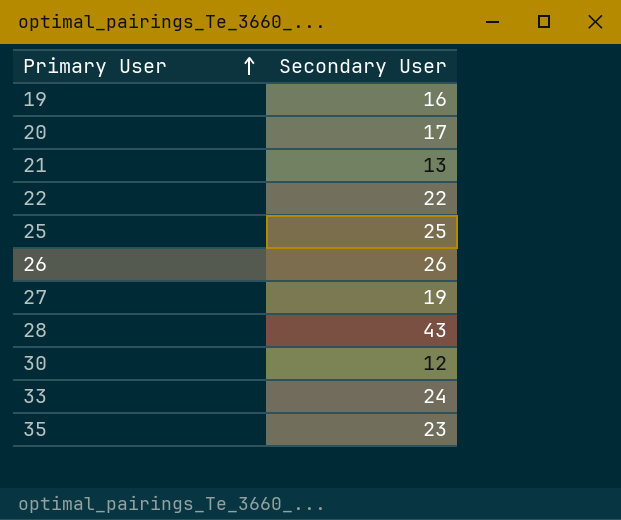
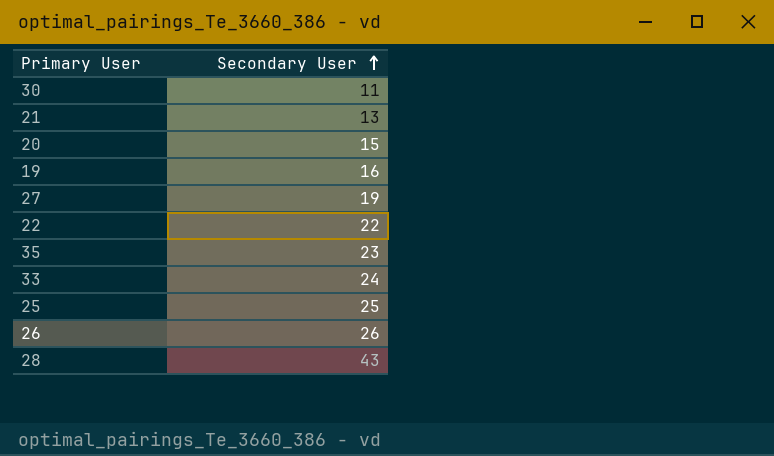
row order: Primary User ascending -> Secondary User ascending
30 | Secondary User: 12 -> 11
20 | Secondary User: 17 -> 15

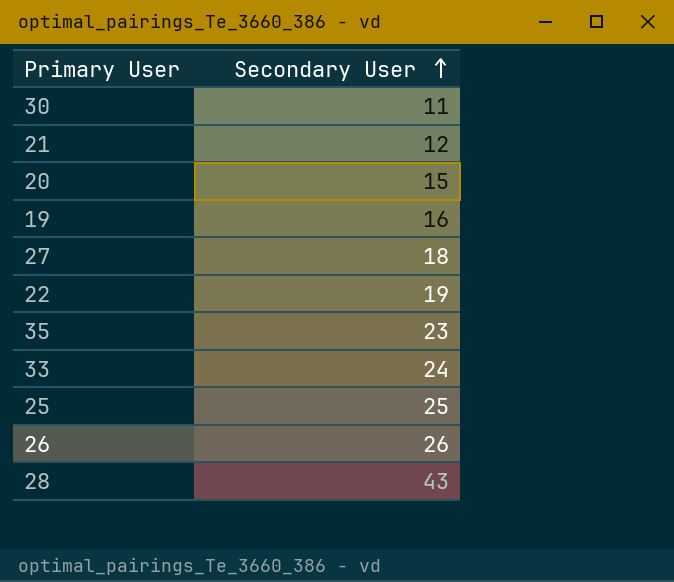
21 | Secondary User: 13 -> 12
27 | Secondary User: 19 -> 18
22 | Secondary User: 22 -> 19

